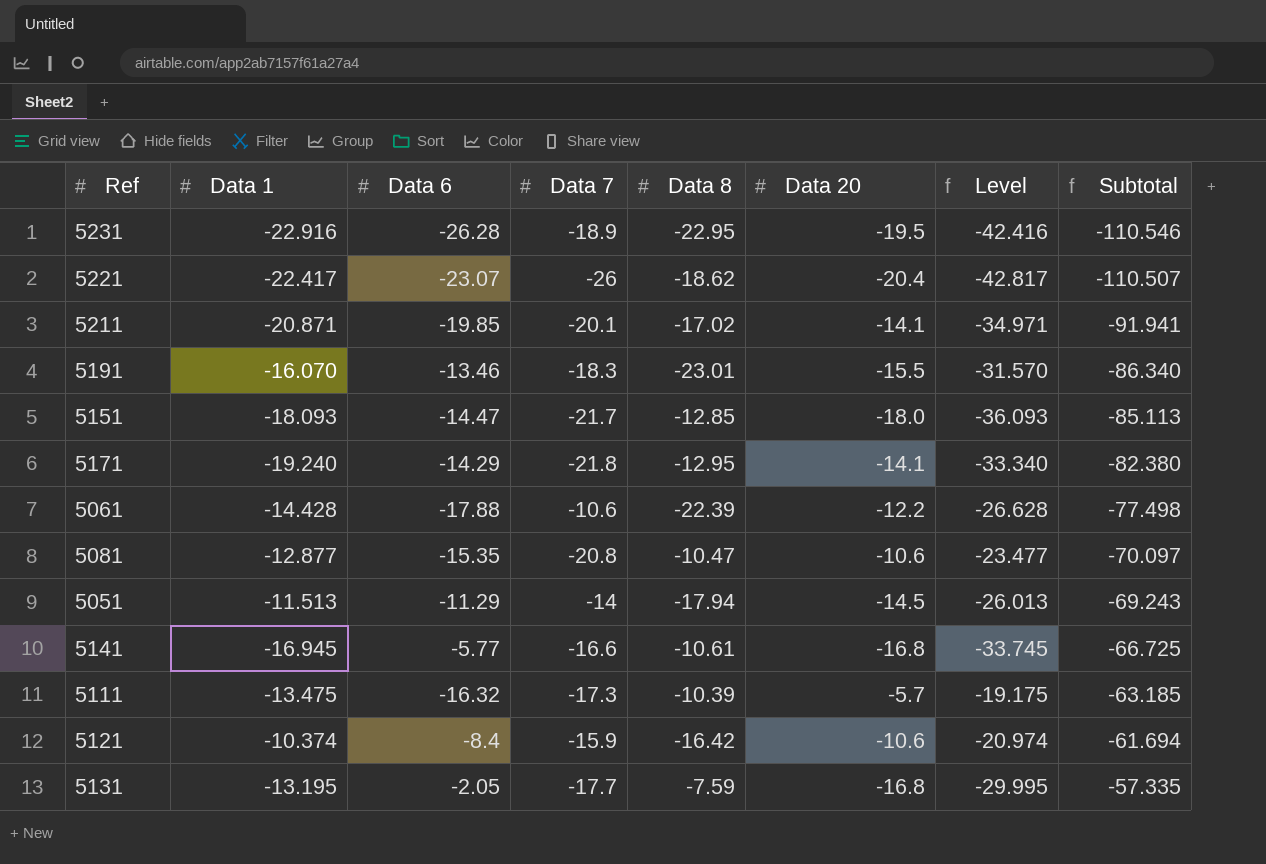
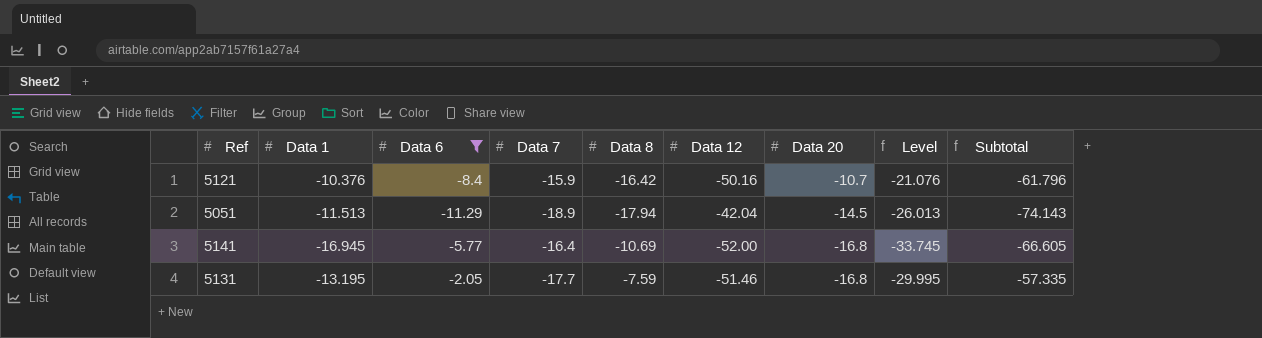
filter: none -> Data 6 >= -11.29
row order: Subtotal ascending -> Data 20 descending
column Data 12 | position: none -> 6
5121 | Data 1: -10.374 -> -10.376
5121 | Data 20: -10.6 -> -10.7
5121 | Level: -20.974 -> -21.076
5121 | Subtotal: -61.694 -> -61.796
5051 | Data 7: -14 -> -18.9
5051 | Subtotal: -69.243 -> -74.143
5141 | Data 7: -16.6 -> -16.4
5141 | Data 8: -10.61 -> -10.69
5141 | Subtotal: -66.725 -> -66.605

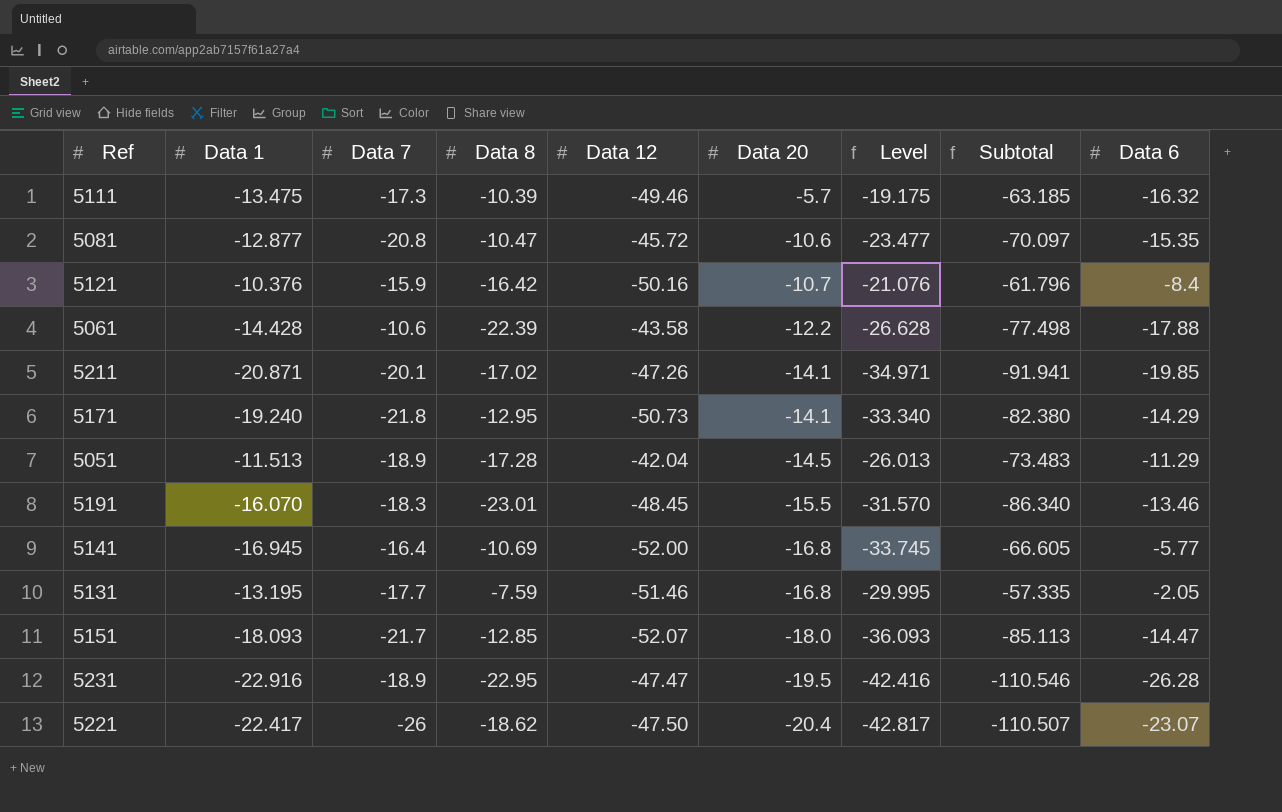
filter: Data 6 >= -11.29 -> none
column Data 6 | position: 3 -> 9
5051 | Data 8: -17.94 -> -17.28
5051 | Subtotal: -74.143 -> -73.483

